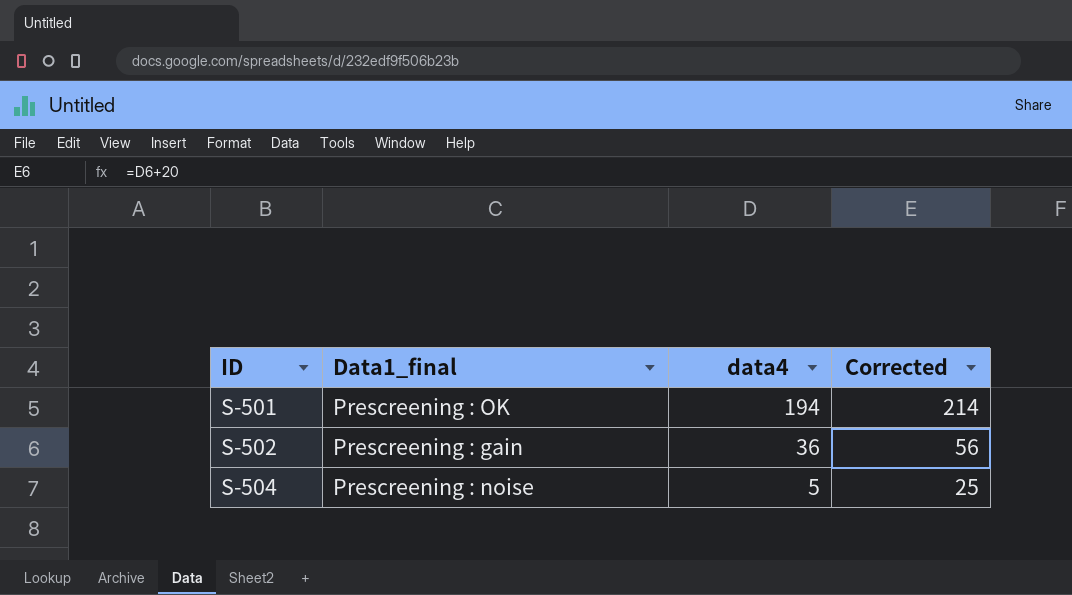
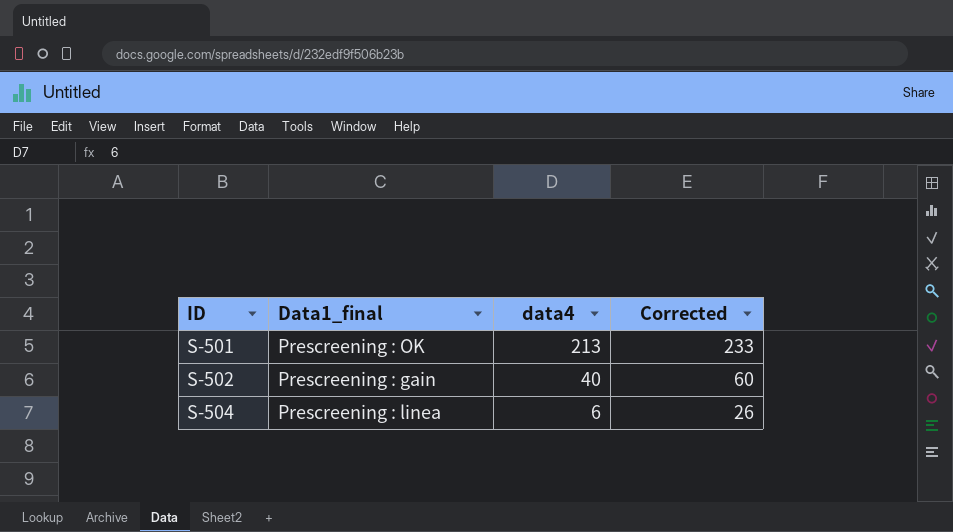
S-501 | data4: 194 -> 213
S-501 | Corrected: 214 -> 233
S-502 | data4: 36 -> 40
S-502 | Corrected: 56 -> 60
S-504 | Data1_final: Prescreening : noise -> Prescreening : linea
S-504 | data4: 5 -> 6
S-504 | Corrected: 25 -> 26

